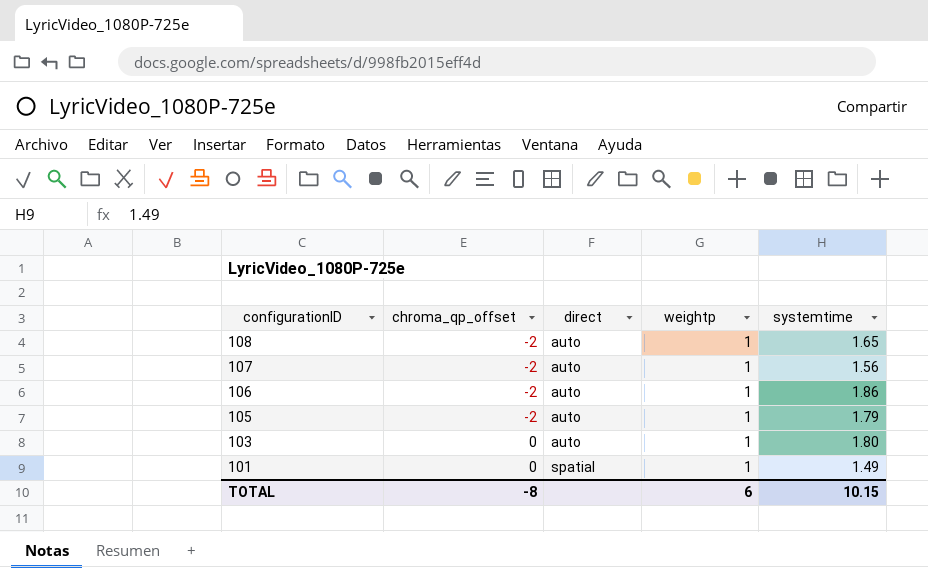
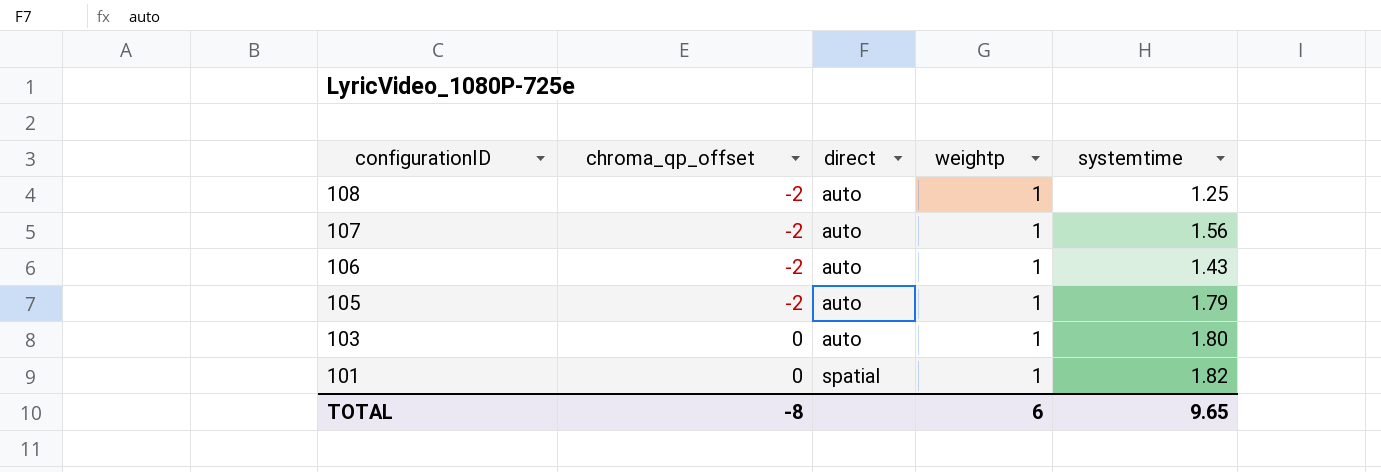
108 | systemtime: 1.65 -> 1.25
106 | systemtime: 1.86 -> 1.43
101 | systemtime: 1.49 -> 1.82
TOTAL | systemtime: 10.15 -> 9.65

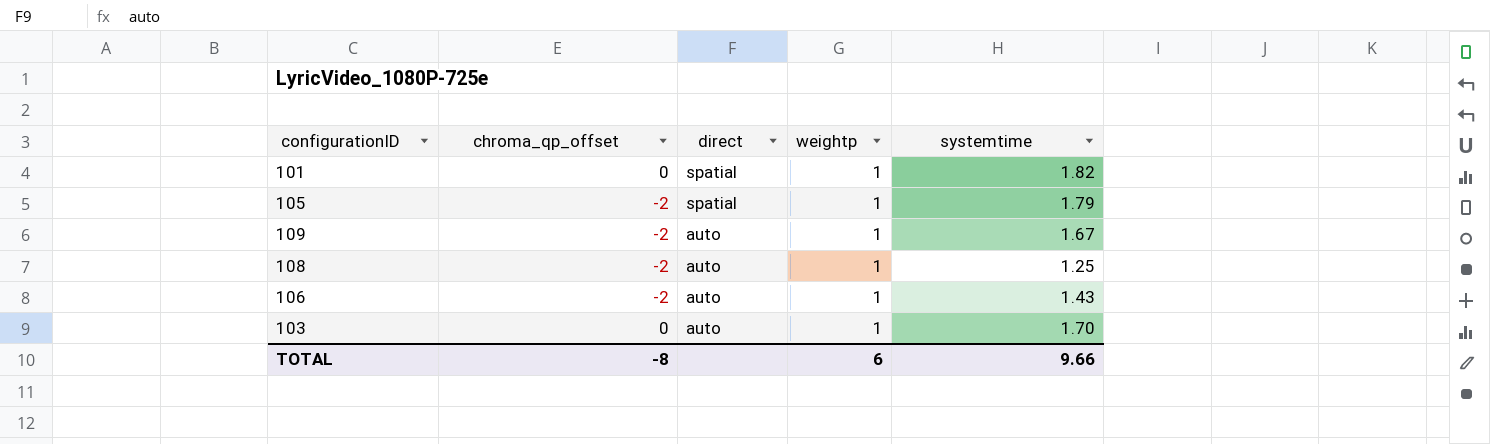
row order: configurationID descending -> direct descending
row 107: -2 | auto | 1 | 1.56 -> none
105 | direct: auto -> spatial
row 109: none -> -2 | auto | 1 | 1.67
103 | systemtime: 1.80 -> 1.70
TOTAL | systemtime: 9.65 -> 9.66

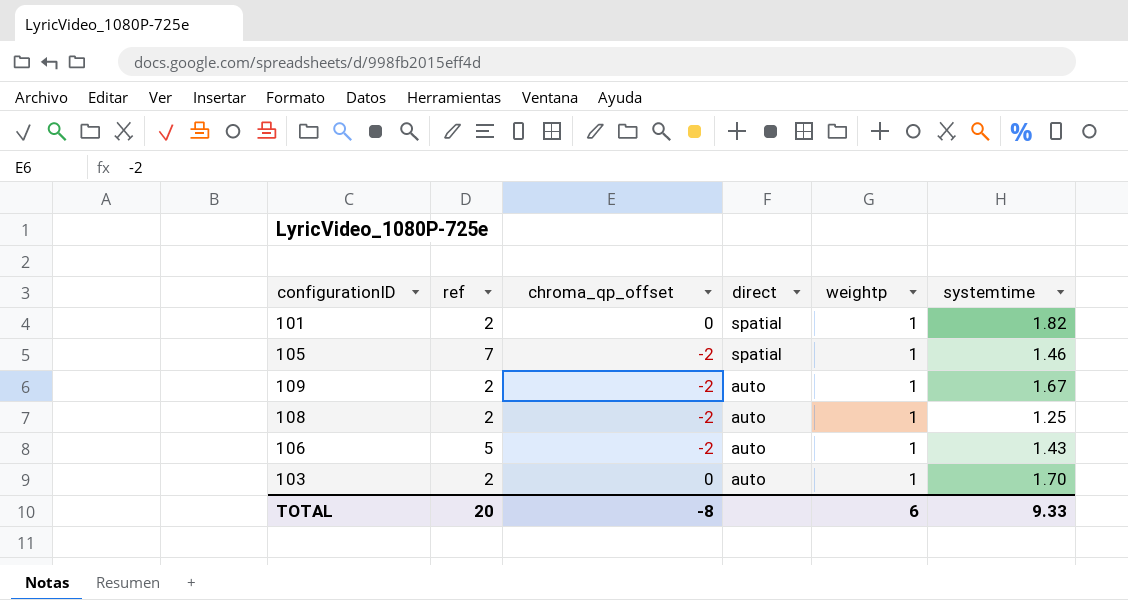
column ref | position: none -> 2
105 | systemtime: 1.79 -> 1.46
TOTAL | systemtime: 9.66 -> 9.33

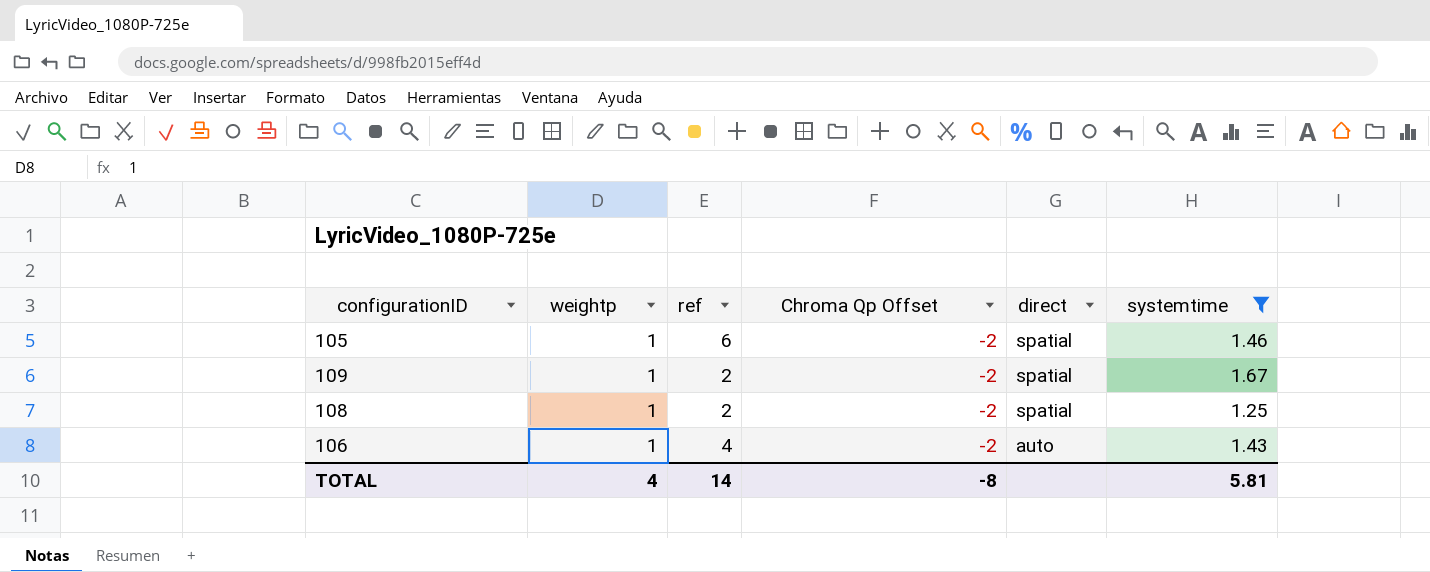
filter: none -> systemtime <= 1.67
column weightp | position: 5 -> 2
column name: chroma_qp_offset -> Chroma Qp Offset
105 | ref: 7 -> 6
109 | direct: auto -> spatial
108 | direct: auto -> spatial
106 | ref: 5 -> 4
TOTAL | weightp: 6 -> 4
TOTAL | ref: 20 -> 14
TOTAL | systemtime: 9.33 -> 5.81

